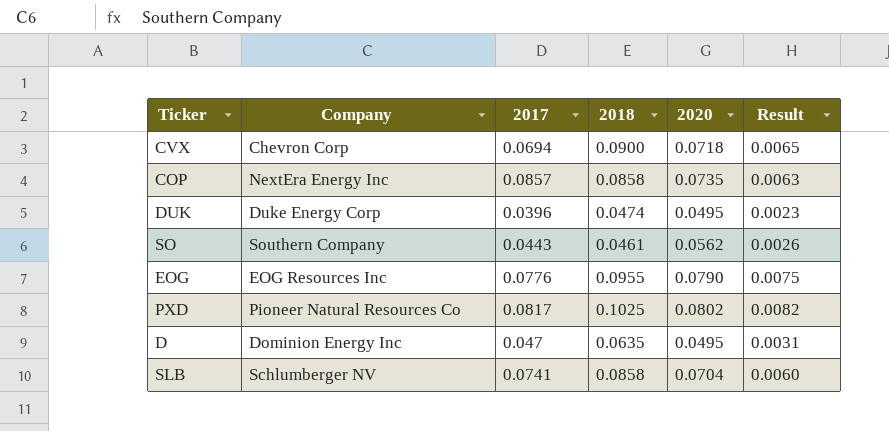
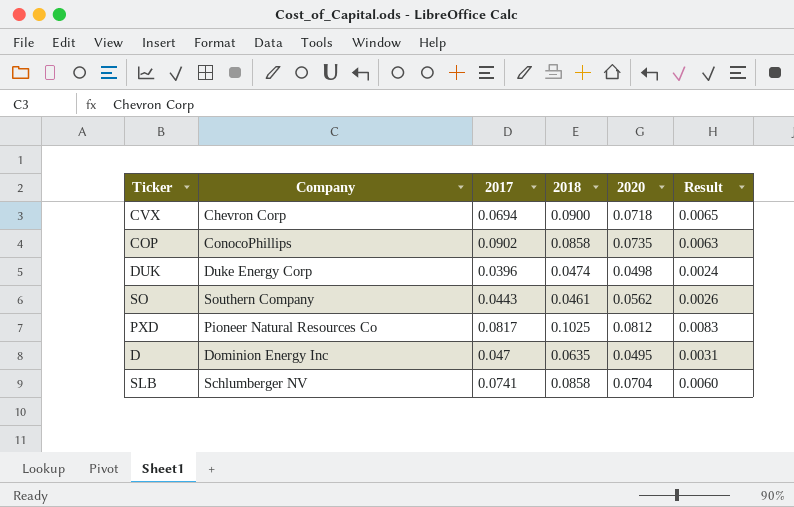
row EOG: EOG Resources Inc | 0.0776 | 0.0955 | 0.0790 | 0.0075 -> none
COP | Company: NextEra Energy Inc -> ConocoPhillips
COP | 2017: 0.0857 -> 0.0902
DUK | 2020: 0.0495 -> 0.0498
DUK | Result: 0.0023 -> 0.0024
PXD | 2020: 0.0802 -> 0.0812
PXD | Result: 0.0082 -> 0.0083

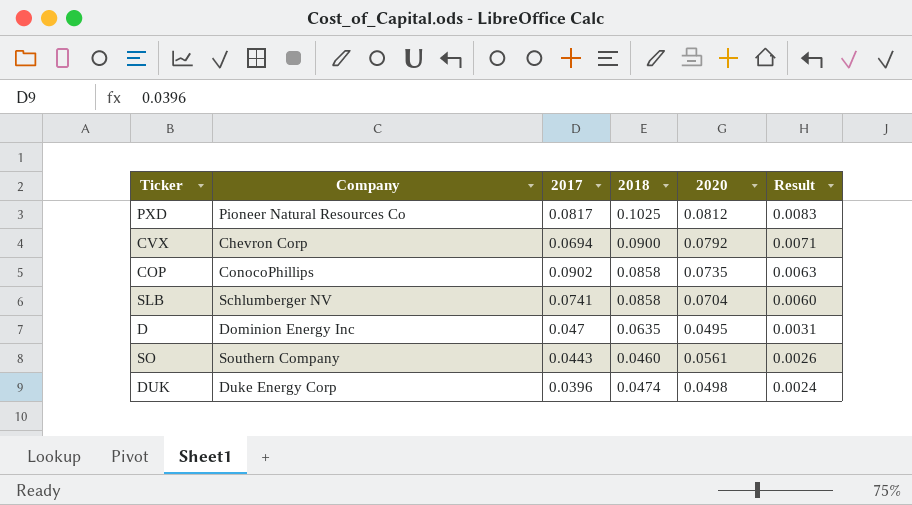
row order: none -> Result descending
CVX | 2020: 0.0718 -> 0.0792
CVX | Result: 0.0065 -> 0.0071
SO | 2018: 0.0461 -> 0.0460
SO | 2020: 0.0562 -> 0.0561

